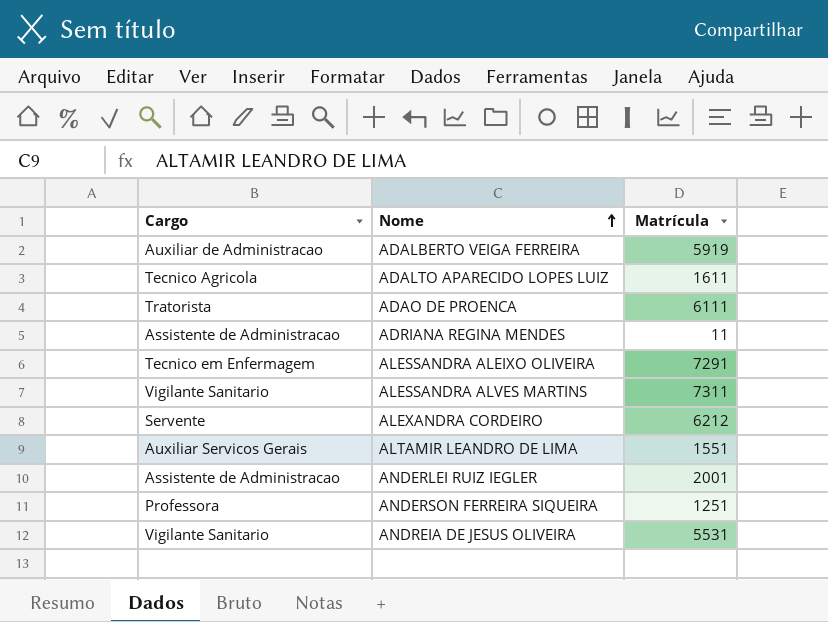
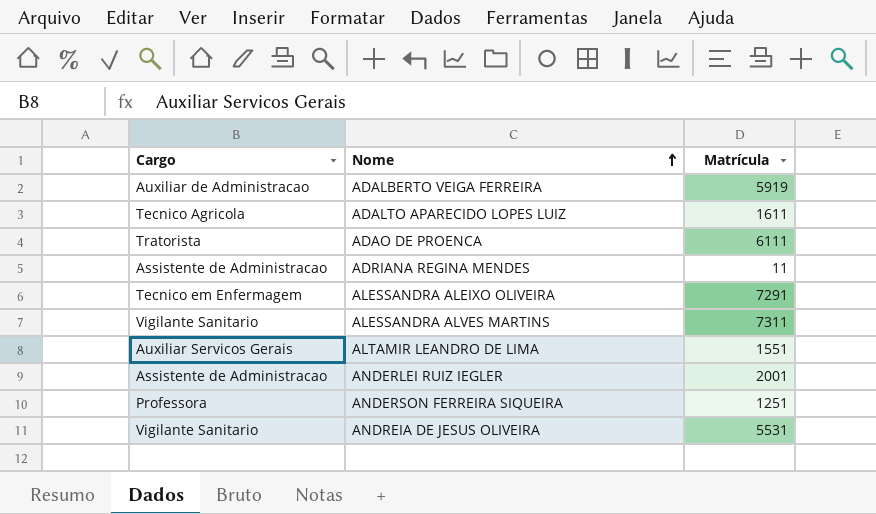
row ALEXANDRA CORDEIRO: Servente | 6212 -> none

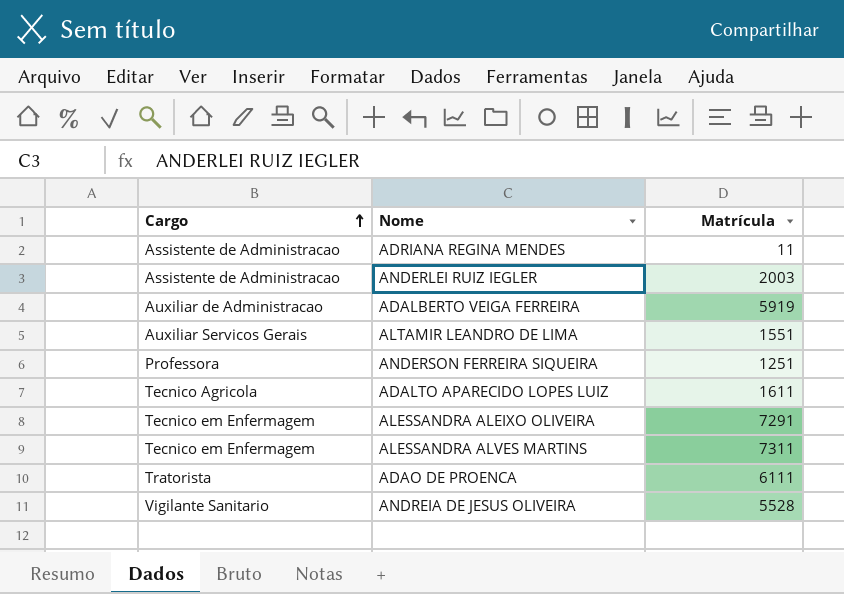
row order: Nome ascending -> Cargo ascending
ANDERLEI RUIZ IEGLER | Matrícula: 2001 -> 2003
ALESSANDRA ALVES MARTINS | Cargo: Vigilante Sanitario -> Tecnico em Enfermagem
ANDREIA DE JESUS OLIVEIRA | Matrícula: 5531 -> 5528

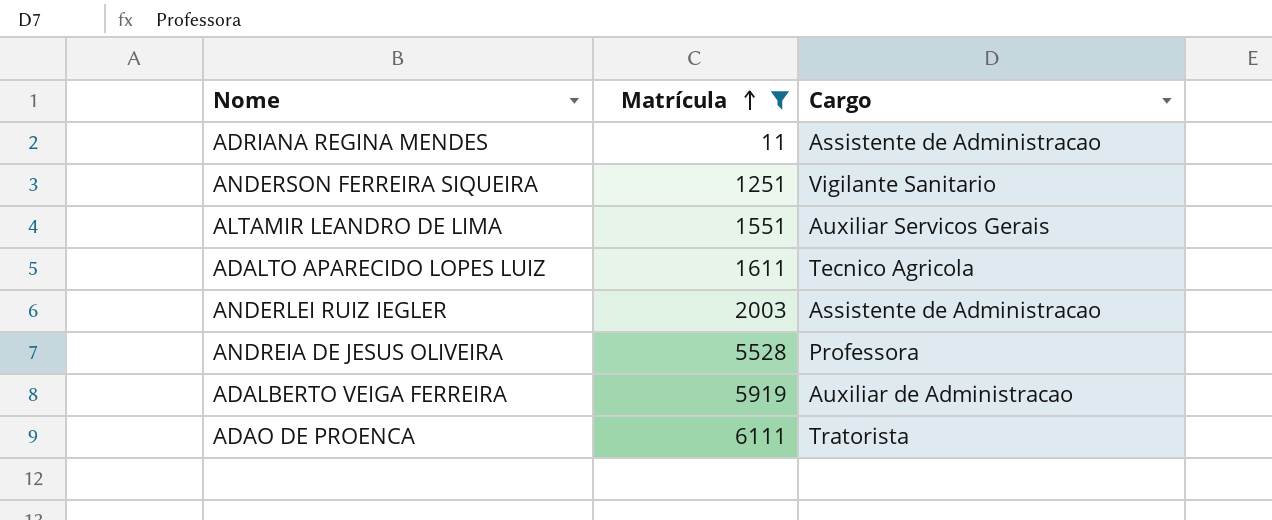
filter: none -> Matrícula <= 6111
row order: Cargo ascending -> Matrícula ascending
column Cargo | position: 1 -> 3
ANDERSON FERREIRA SIQUEIRA | Cargo: Professora -> Vigilante Sanitario
ANDREIA DE JESUS OLIVEIRA | Cargo: Vigilante Sanitario -> Professora

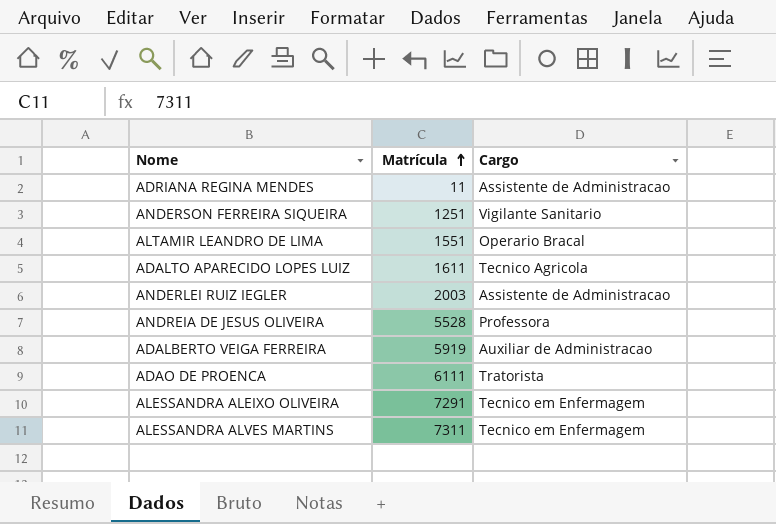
filter: Matrícula <= 6111 -> none
ALTAMIR LEANDRO DE LIMA | Cargo: Auxiliar Servicos Gerais -> Operario Bracal

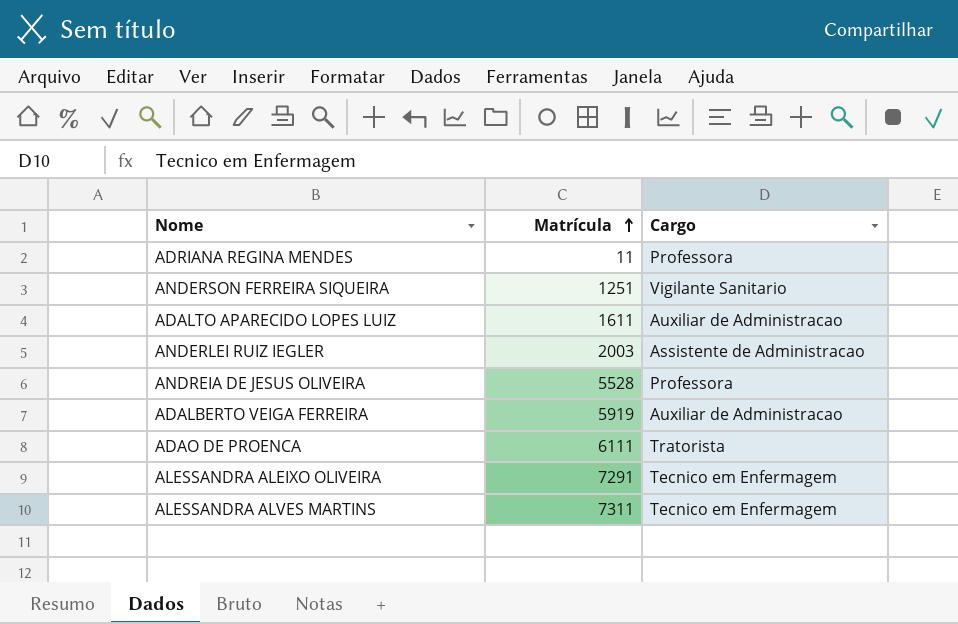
row ALTAMIR LEANDRO DE LIMA: 1551 | Operario Bracal -> none
ADRIANA REGINA MENDES | Cargo: Assistente de Administracao -> Professora
ADALTO APARECIDO LOPES LUIZ | Cargo: Tecnico Agricola -> Auxiliar de Administracao

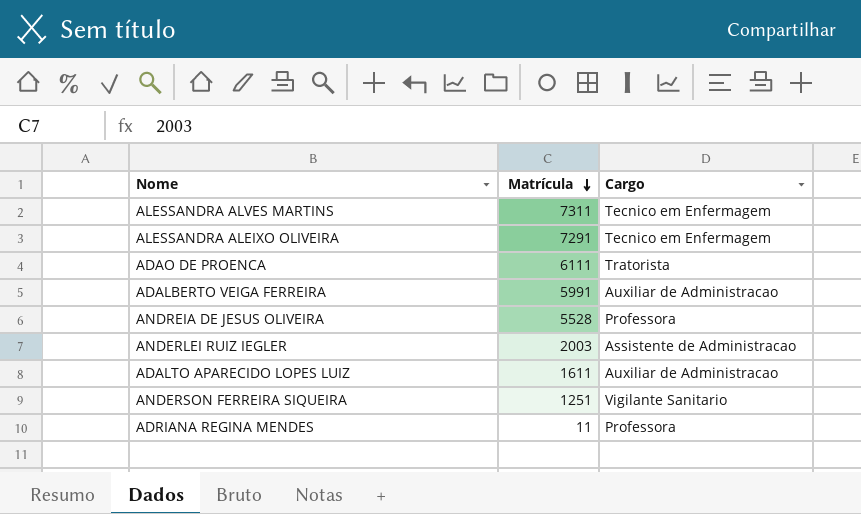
row order: Matrícula ascending -> Matrícula descending
ADALBERTO VEIGA FERREIRA | Matrícula: 5919 -> 5991

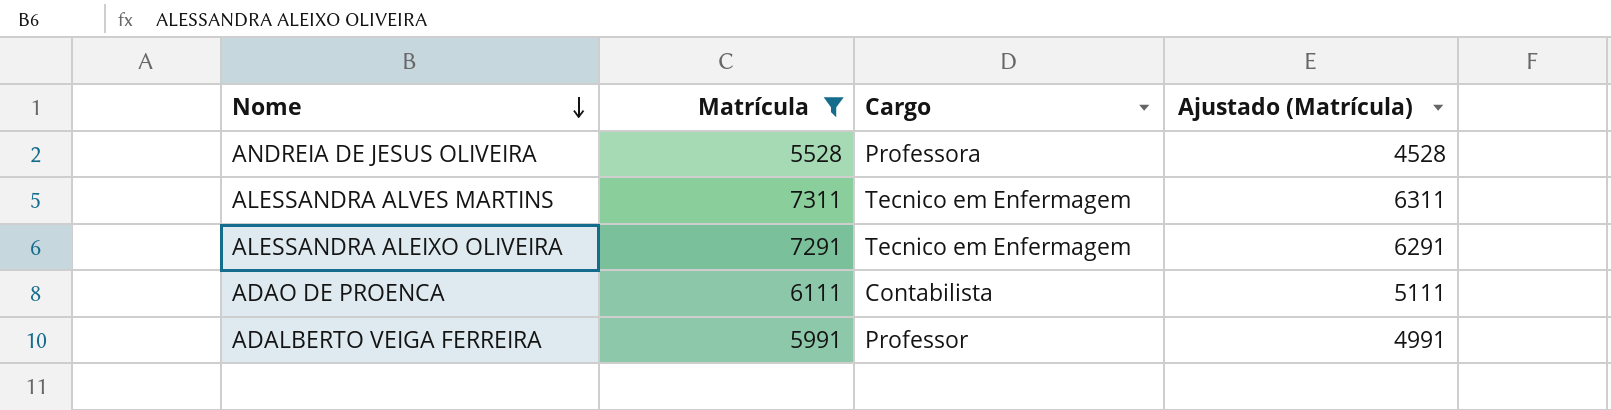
filter: none -> Matrícula >= 5528
row order: Matrícula descending -> Nome descending
column Ajustado (Matrícula) | formula: none -> [Matrícula] - 1000
ADAO DE PROENCA | Cargo: Tratorista -> Contabilista
ADALBERTO VEIGA FERREIRA | Cargo: Auxiliar de Administracao -> Professor

